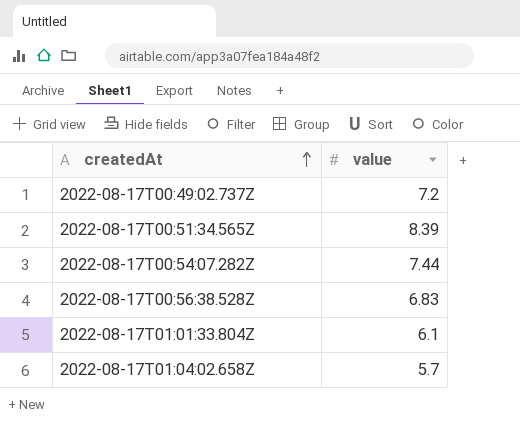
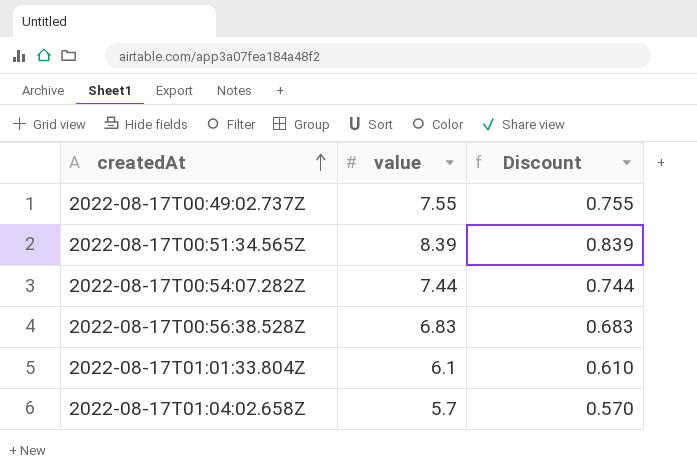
column Discount | formula: none -> [value] * 0.1
2022-08-17T00:49:02.737Z | value: 7.2 -> 7.55

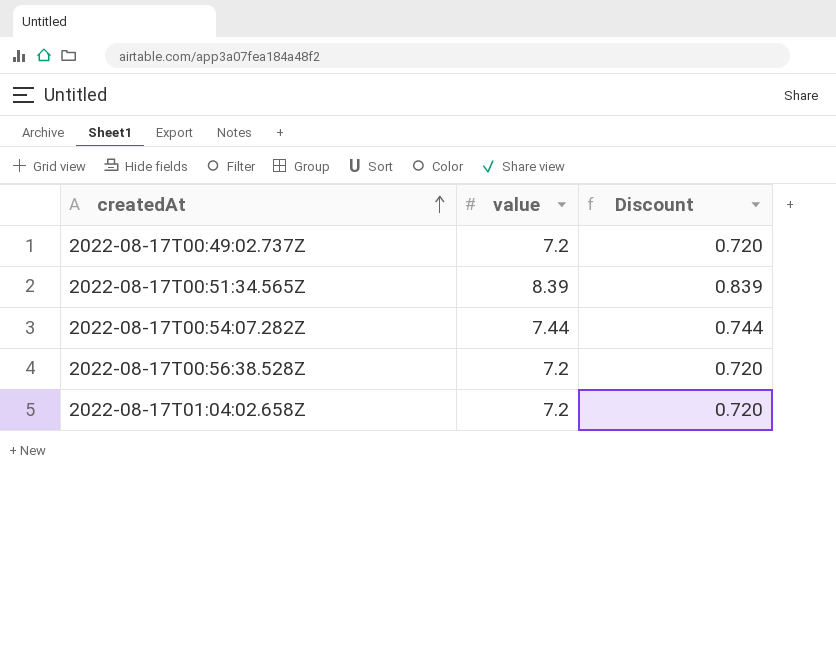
row 2022-08-17T01:01:33.804Z: 6.1 | 0.610 -> none
2022-08-17T00:49:02.737Z | value: 7.55 -> 7.2
2022-08-17T00:49:02.737Z | Discount: 0.755 -> 0.720
2022-08-17T00:56:38.528Z | value: 6.83 -> 7.2
2022-08-17T00:56:38.528Z | Discount: 0.683 -> 0.720
2022-08-17T01:04:02.658Z | value: 5.7 -> 7.2
2022-08-17T01:04:02.658Z | Discount: 0.570 -> 0.720

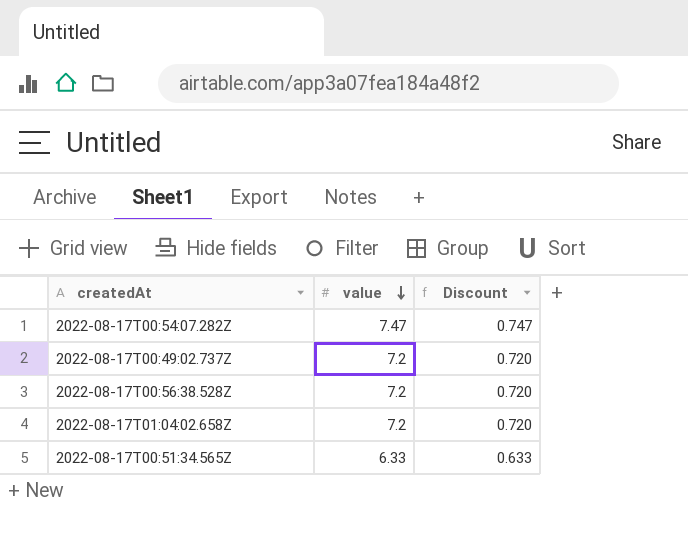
row order: createdAt ascending -> value descending
2022-08-17T00:54:07.282Z | value: 7.44 -> 7.47
2022-08-17T00:54:07.282Z | Discount: 0.744 -> 0.747
2022-08-17T00:51:34.565Z | value: 8.39 -> 6.33
2022-08-17T00:51:34.565Z | Discount: 0.839 -> 0.633

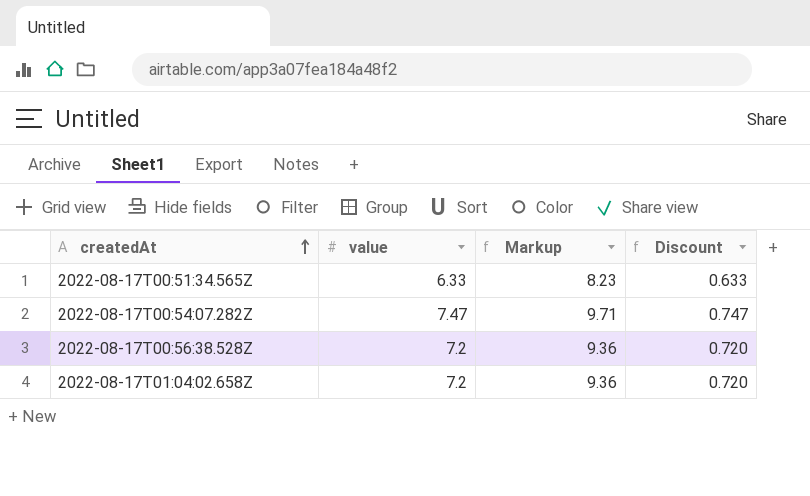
row order: value descending -> createdAt ascending
column Markup | formula: none -> [value] * 1.3
row 2022-08-17T00:49:02.737Z: 7.2 | 0.720 -> none

